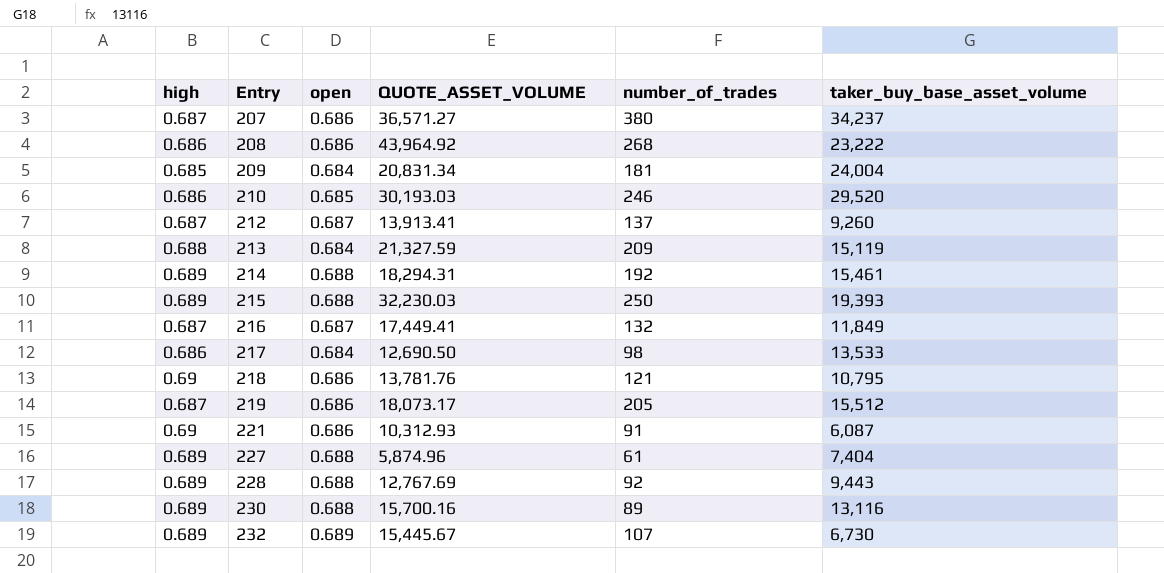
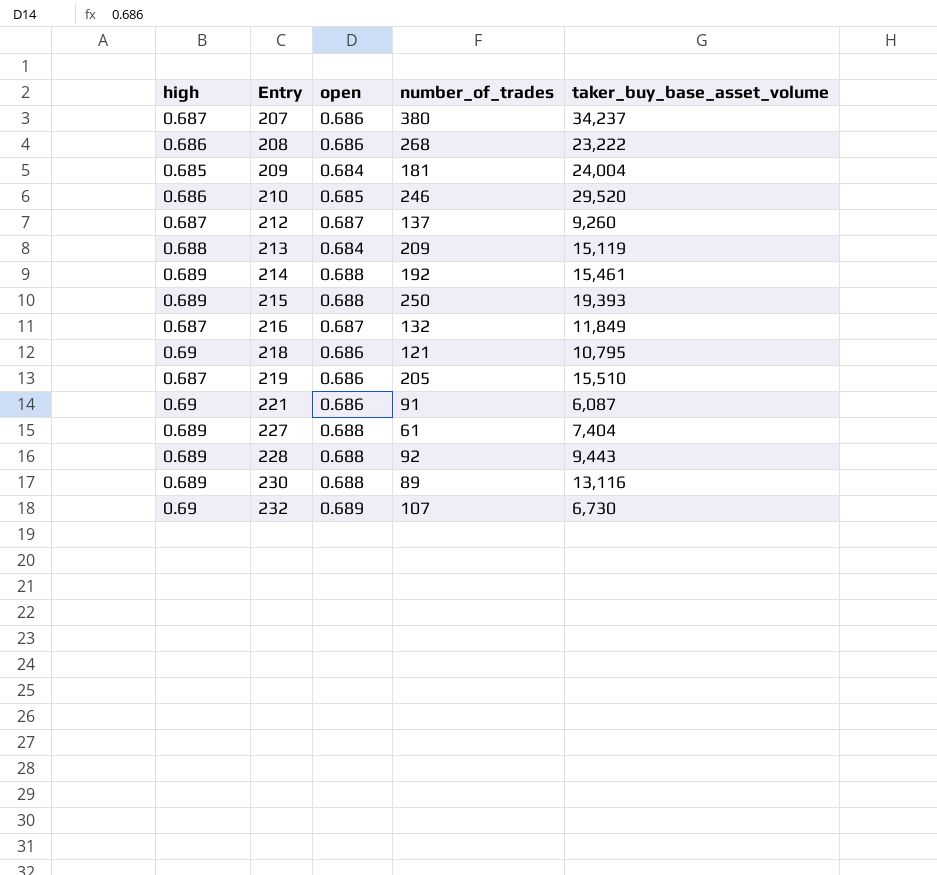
column QUOTE_ASSET_VOLUME | position: 4 -> none
row 217: 0.686 | 0.684 | 12,690.50 | 98 | 13,533 -> none
219 | taker_buy_base_asset_volume: 15,512 -> 15,510
232 | high: 0.689 -> 0.69

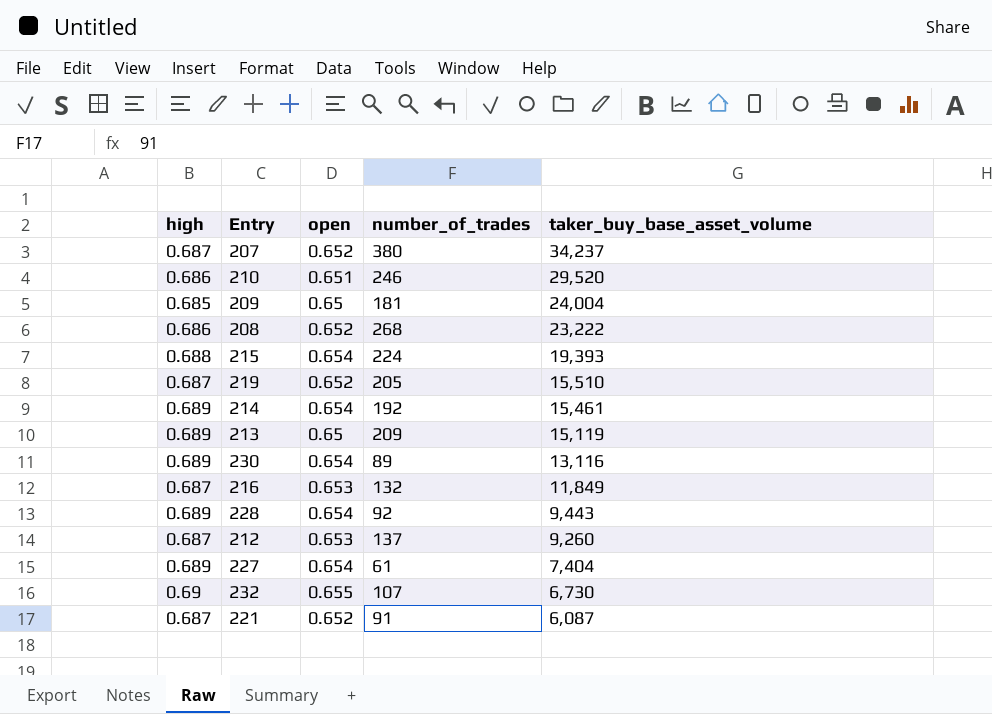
row order: Entry ascending -> taker_buy_base_asset_volume descending
row 218: 0.69 | 0.686 | 121 | 10,795 -> none
207 | open: 0.686 -> 0.652
210 | open: 0.685 -> 0.651
209 | open: 0.684 -> 0.65
208 | open: 0.686 -> 0.652
215 | high: 0.689 -> 0.688
215 | open: 0.688 -> 0.654
215 | number_of_trades: 250 -> 224
219 | open: 0.686 -> 0.652
214 | open: 0.688 -> 0.654
213 | high: 0.688 -> 0.689
213 | open: 0.684 -> 0.65
230 | open: 0.688 -> 0.654
216 | open: 0.687 -> 0.653
228 | open: 0.688 -> 0.654
212 | open: 0.687 -> 0.653
227 | open: 0.688 -> 0.654
232 | open: 0.689 -> 0.655
221 | high: 0.69 -> 0.687
221 | open: 0.686 -> 0.652

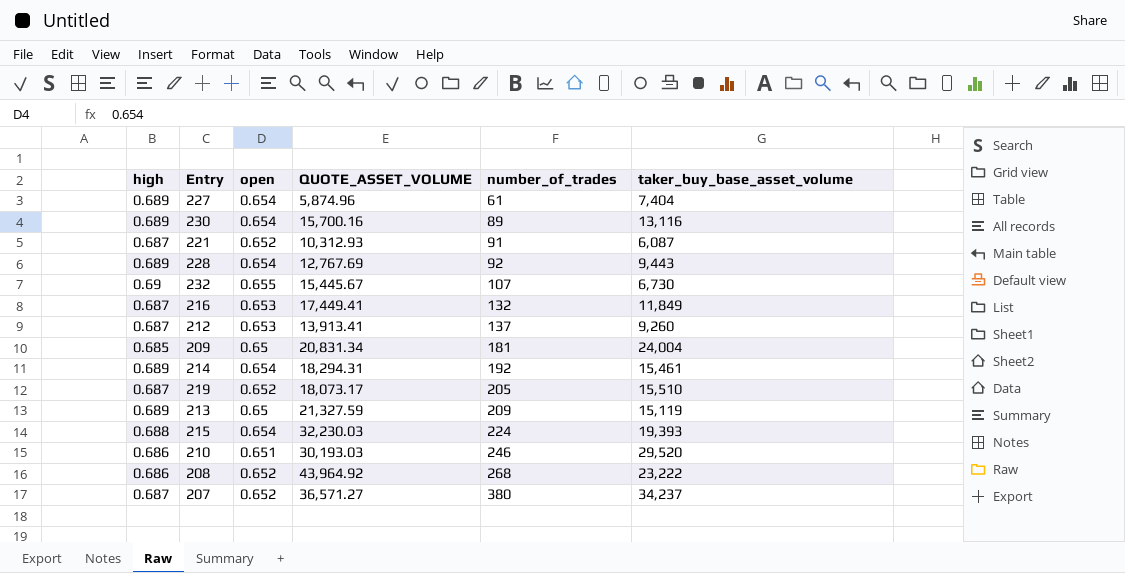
row order: taker_buy_base_asset_volume descending -> number_of_trades ascending
column QUOTE_ASSET_VOLUME | position: none -> 4

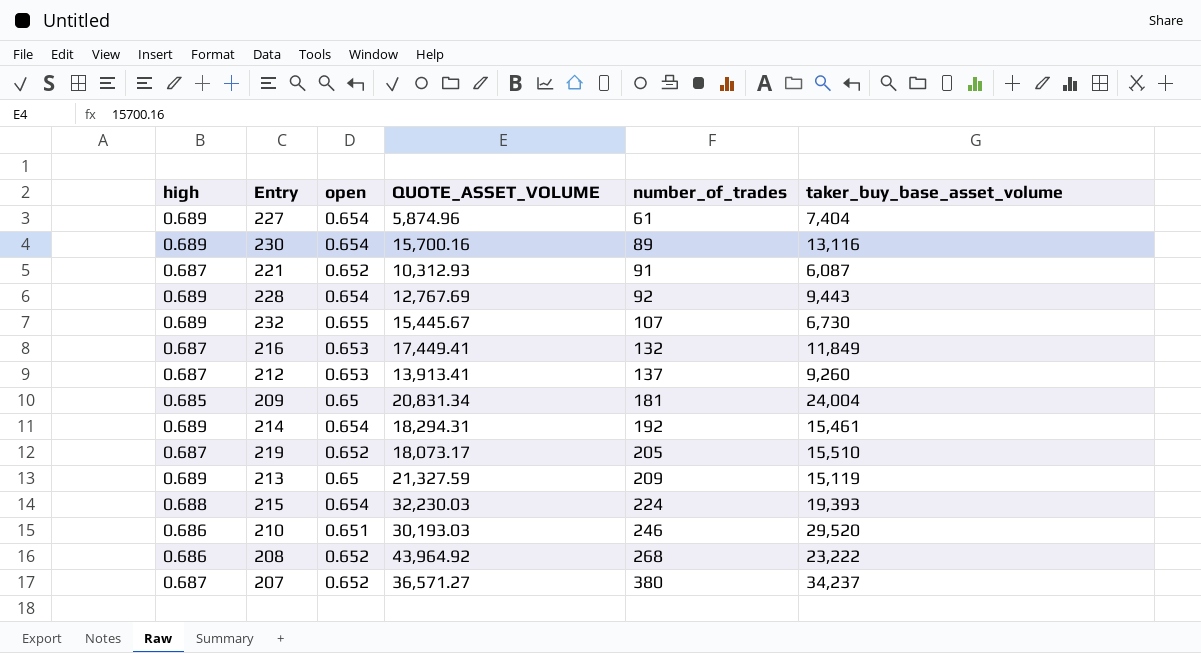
232 | high: 0.69 -> 0.689

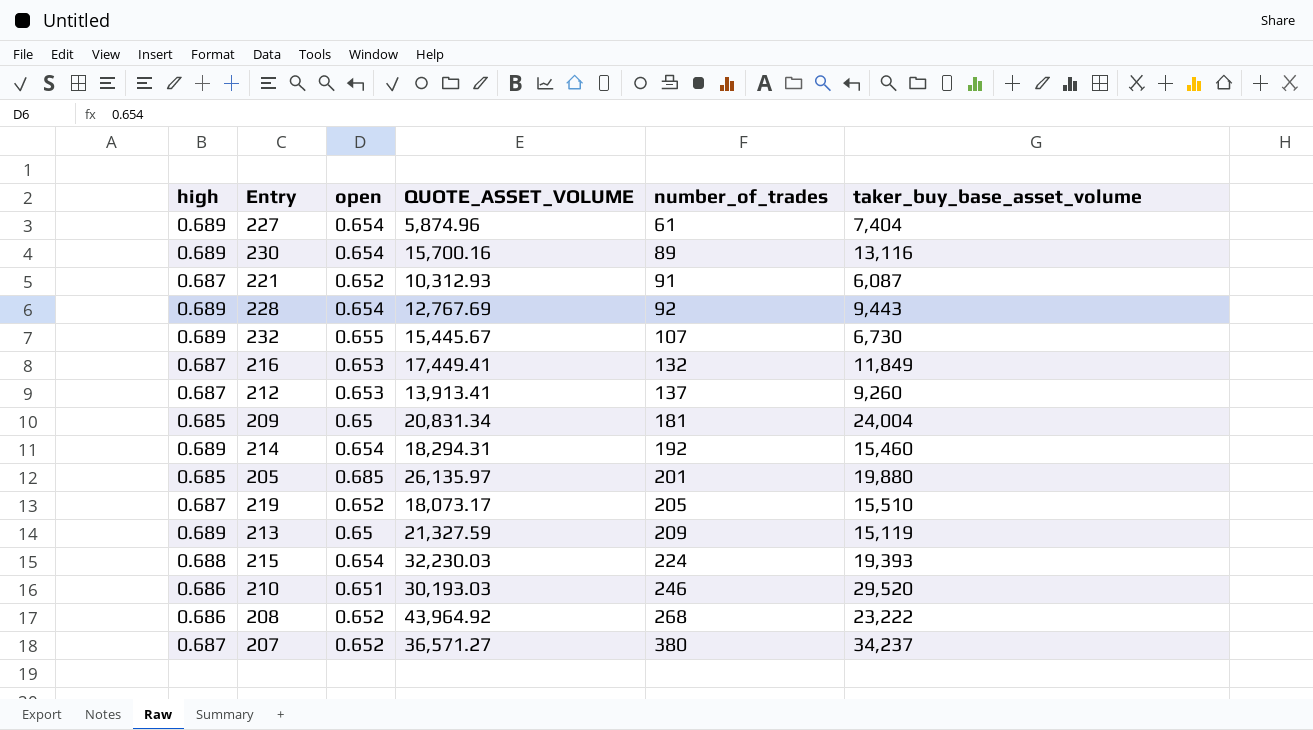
214 | taker_buy_base_asset_volume: 15,461 -> 15,460
row 205: none -> 0.685 | 0.685 | 26,135.97 | 201 | 19,880

